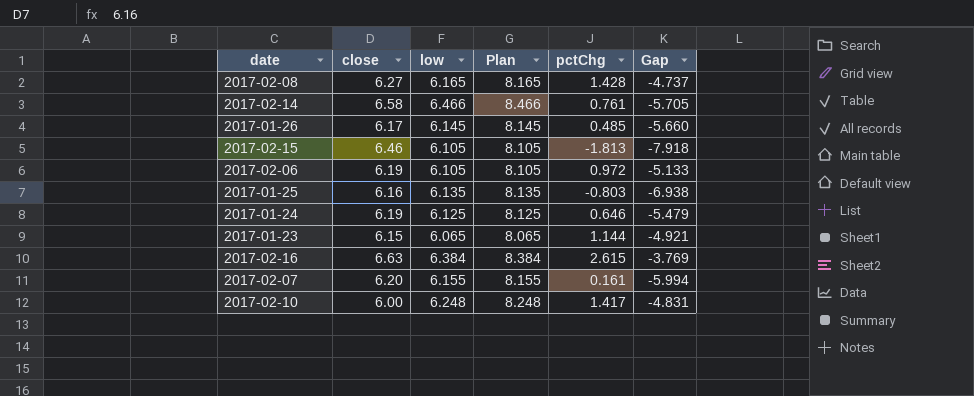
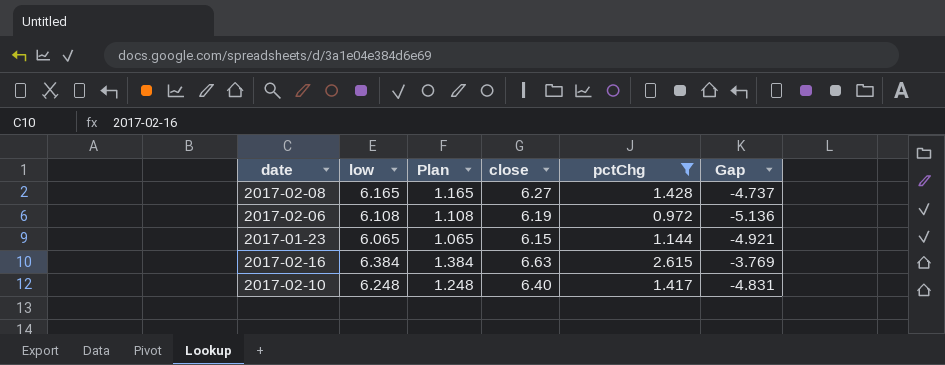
filter: none -> pctChg >= 0.972
column Plan | formula: [low] + 2 -> [low] - 5
column close | position: 2 -> 4
2017-02-06 | low: 6.105 -> 6.108
2017-02-06 | Gap: -5.133 -> -5.136
2017-02-10 | close: 6.00 -> 6.40

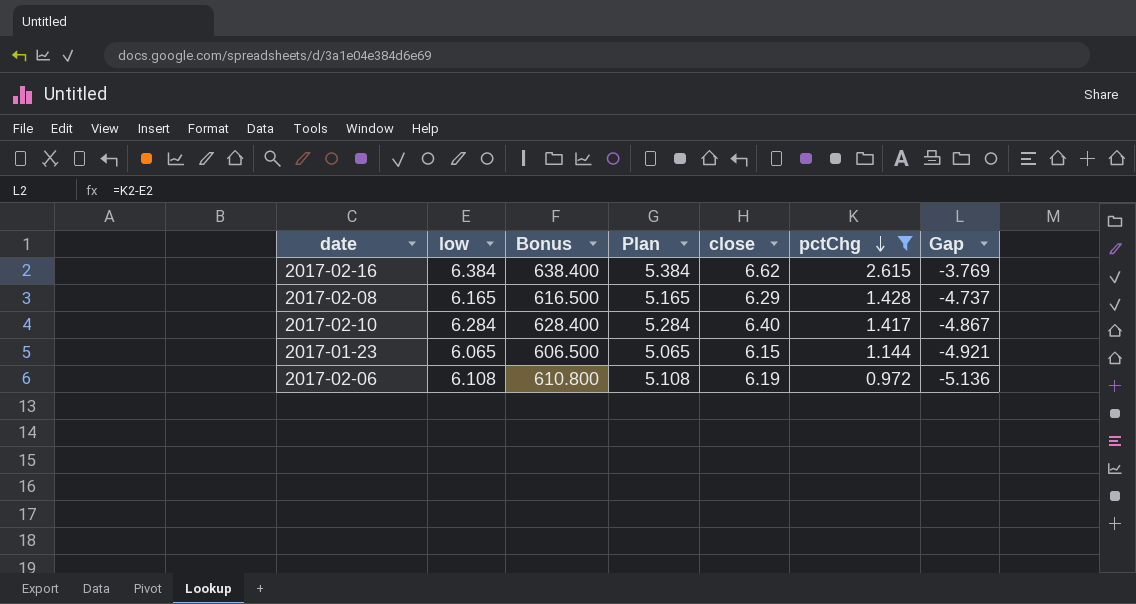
row order: none -> pctChg descending
column Bonus | formula: none -> [low] * 100
column Plan | formula: [low] - 5 -> [low] - 1
2017-02-16 | close: 6.63 -> 6.62
2017-02-08 | close: 6.27 -> 6.29
2017-02-10 | low: 6.248 -> 6.284
2017-02-10 | Gap: -4.831 -> -4.867

